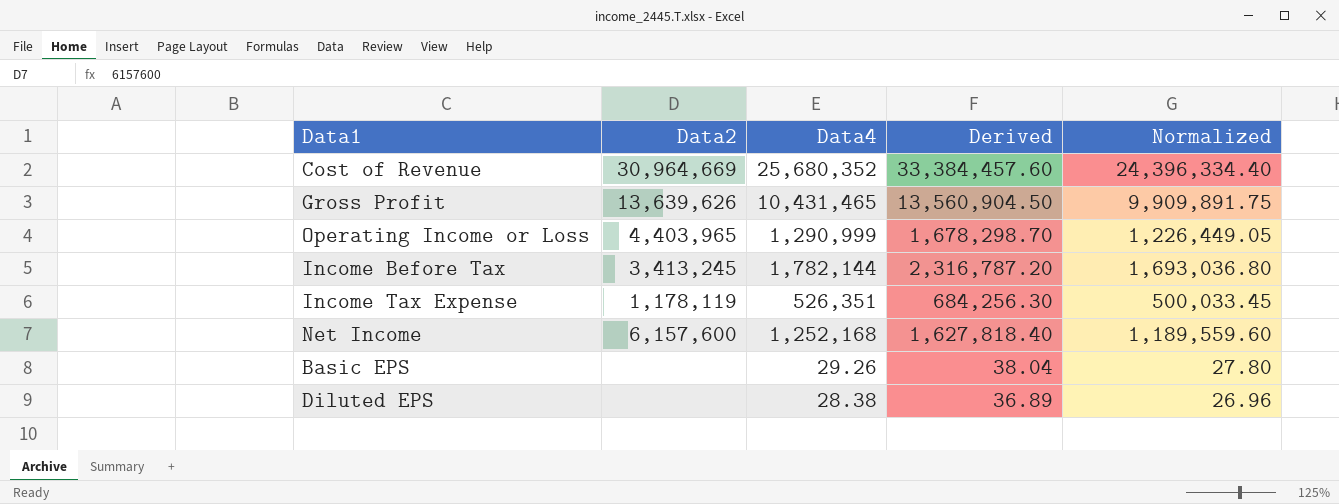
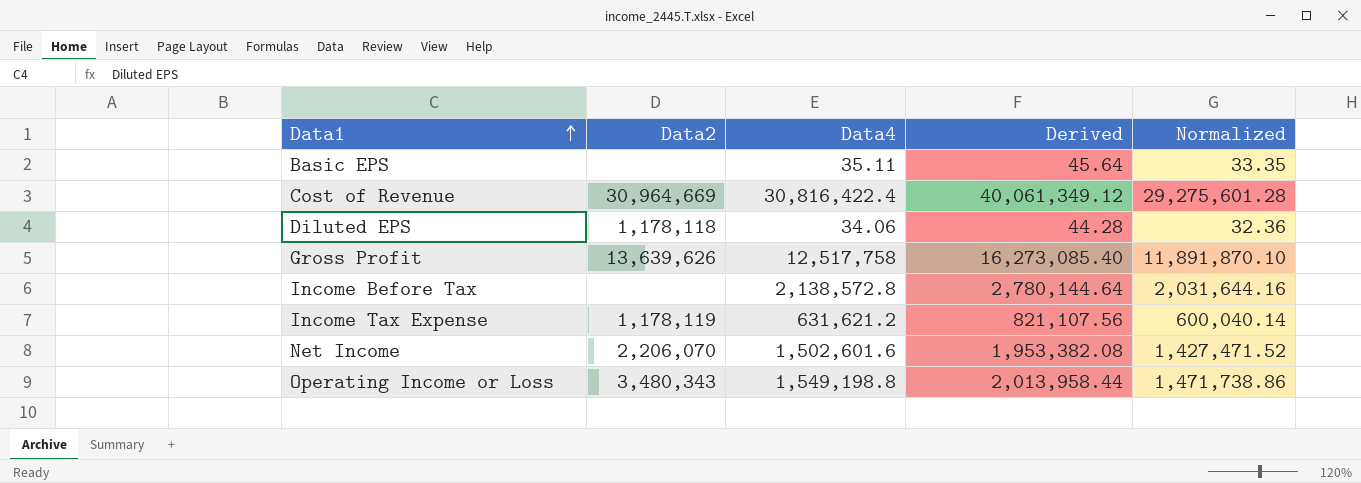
row order: none -> Data1 ascending
Basic EPS | Data4: 29.26 -> 35.11
Basic EPS | Derived: 38.04 -> 45.64
Basic EPS | Normalized: 27.80 -> 33.35
Cost of Revenue | Data4: 25,680,352 -> 30,816,422.4
Cost of Revenue | Derived: 33,384,457.60 -> 40,061,349.12
Cost of Revenue | Normalized: 24,396,334.40 -> 29,275,601.28
Diluted EPS | Data2: none -> 1,178,118
Diluted EPS | Data4: 28.38 -> 34.06
Diluted EPS | Derived: 36.89 -> 44.28
Diluted EPS | Normalized: 26.96 -> 32.36
Gross Profit | Data4: 10,431,465 -> 12,517,758
Gross Profit | Derived: 13,560,904.50 -> 16,273,085.40
Gross Profit | Normalized: 9,909,891.75 -> 11,891,870.10
Income Before Tax | Data2: 3,413,245 -> none
Income Before Tax | Data4: 1,782,144 -> 2,138,572.8
Income Before Tax | Derived: 2,316,787.20 -> 2,780,144.64
Income Before Tax | Normalized: 1,693,036.80 -> 2,031,644.16
Income Tax Expense | Data4: 526,351 -> 631,621.2
Income Tax Expense | Derived: 684,256.30 -> 821,107.56
Income Tax Expense | Normalized: 500,033.45 -> 600,040.14
Net Income | Data2: 6,157,600 -> 2,206,070
Net Income | Data4: 1,252,168 -> 1,502,601.6
Net Income | Derived: 1,627,818.40 -> 1,953,382.08
Net Income | Normalized: 1,189,559.60 -> 1,427,471.52
Operating Income or Loss | Data2: 4,403,965 -> 3,480,343
Operating Income or Loss | Data4: 1,290,999 -> 1,549,198.8
Operating Income or Loss | Derived: 1,678,298.70 -> 2,013,958.44
Operating Income or Loss | Normalized: 1,226,449.05 -> 1,471,738.86

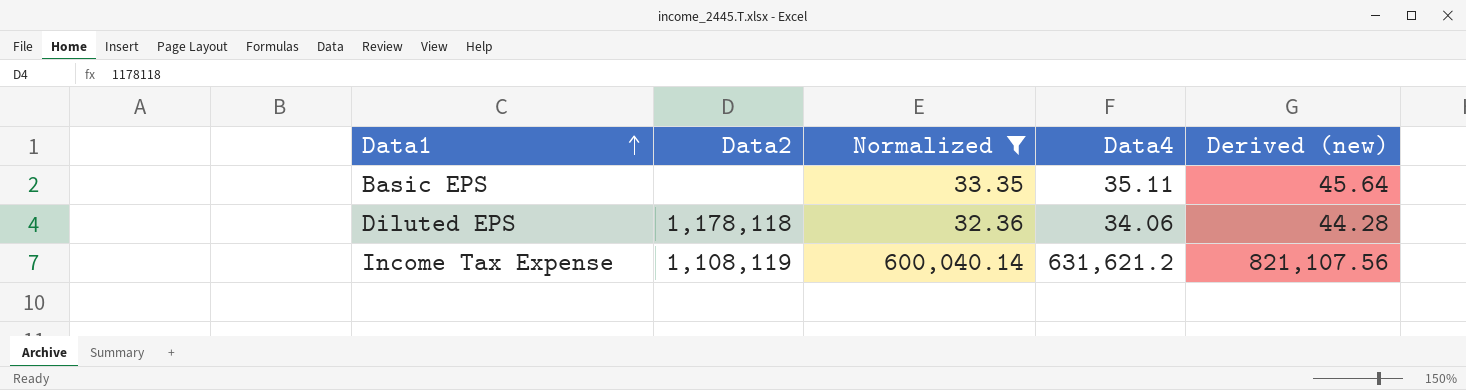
filter: none -> Normalized <= 600,040.14
column Normalized | position: 5 -> 3
column name: Derived -> Derived (new)
Income Tax Expense | Data2: 1,178,119 -> 1,108,119

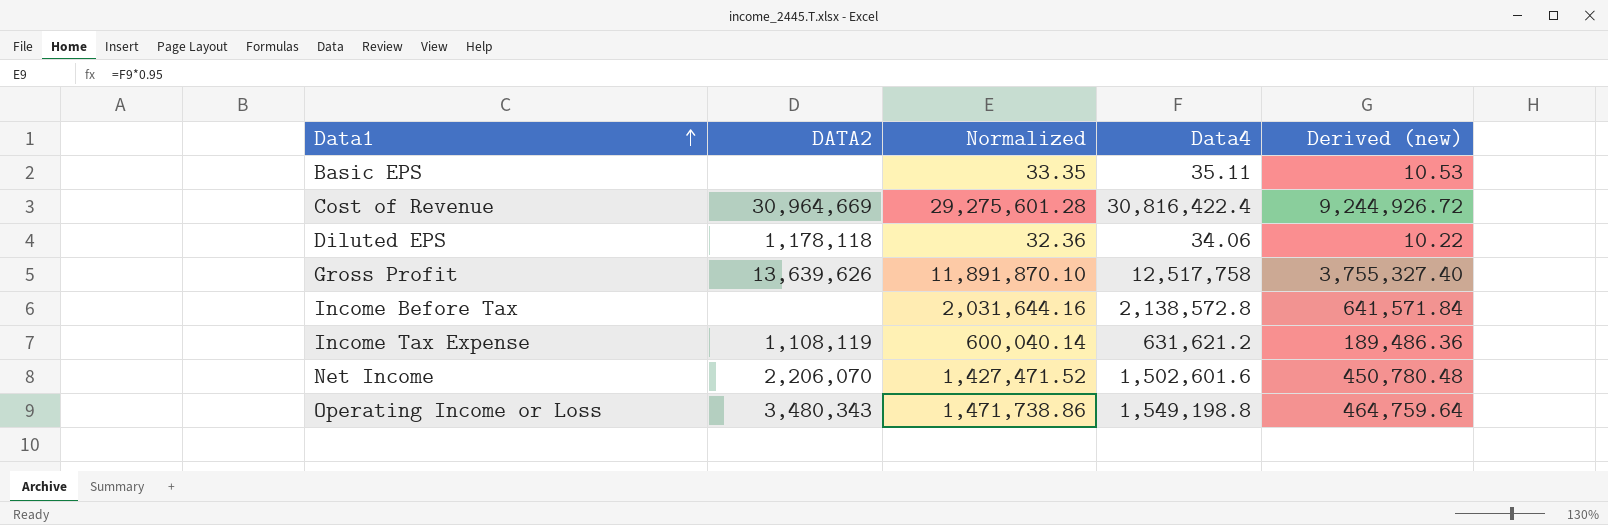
filter: Normalized <= 600,040.14 -> none
column name: Data2 -> DATA2
column Derived (new) | formula: [Data4] * 1.3 -> [Data4] * 0.3

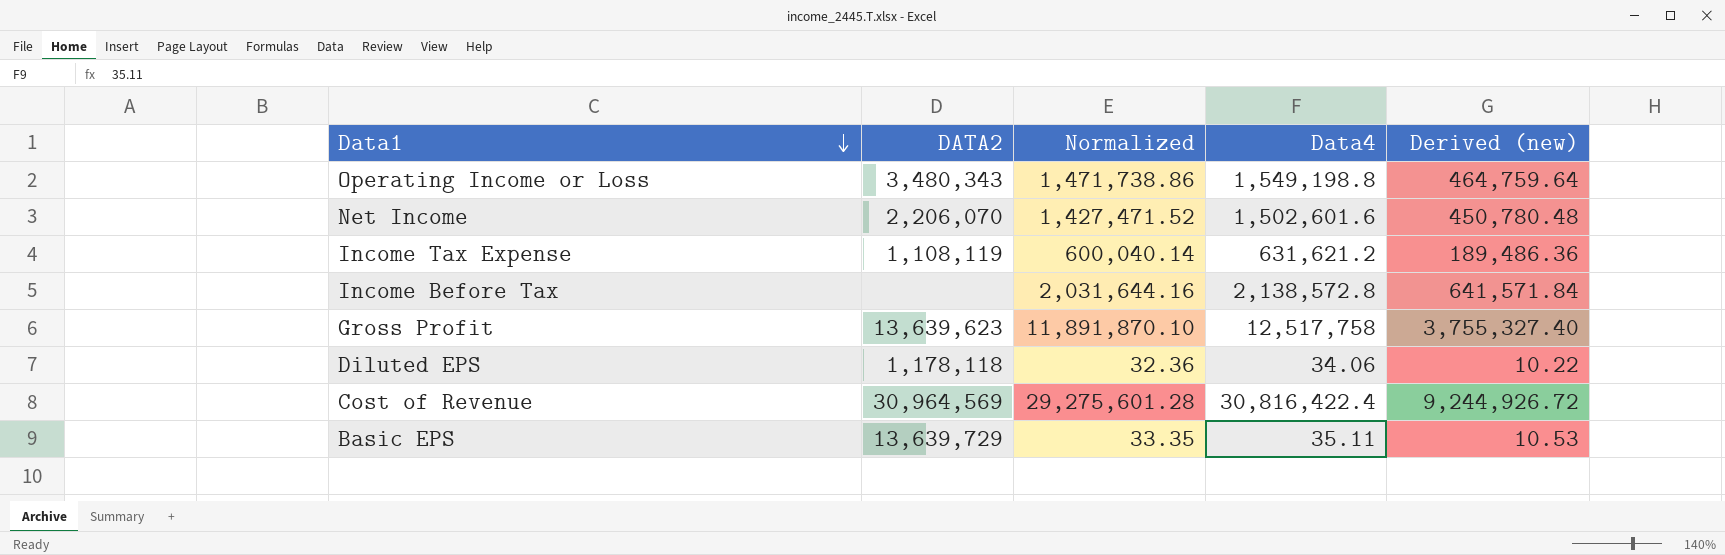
row order: Data1 ascending -> Data1 descending
Gross Profit | DATA2: 13,639,626 -> 13,639,623
Cost of Revenue | DATA2: 30,964,669 -> 30,964,569
Basic EPS | DATA2: none -> 13,639,729

